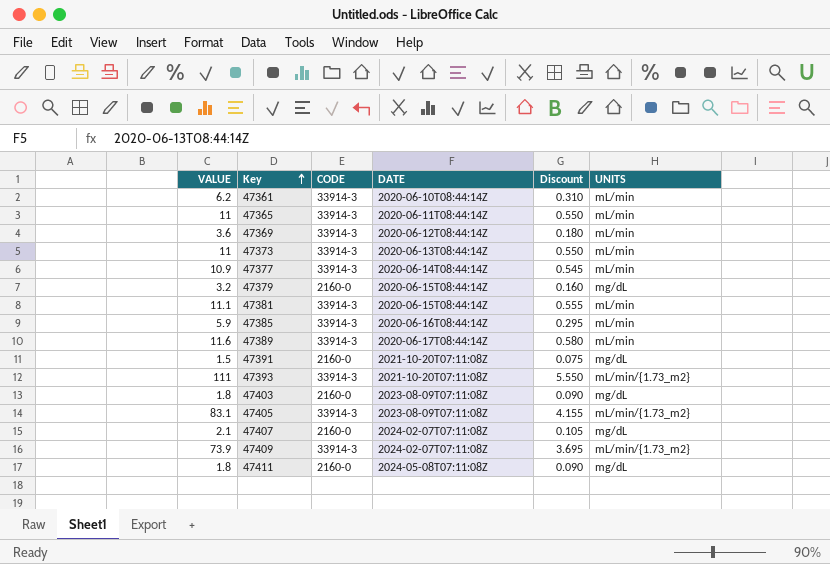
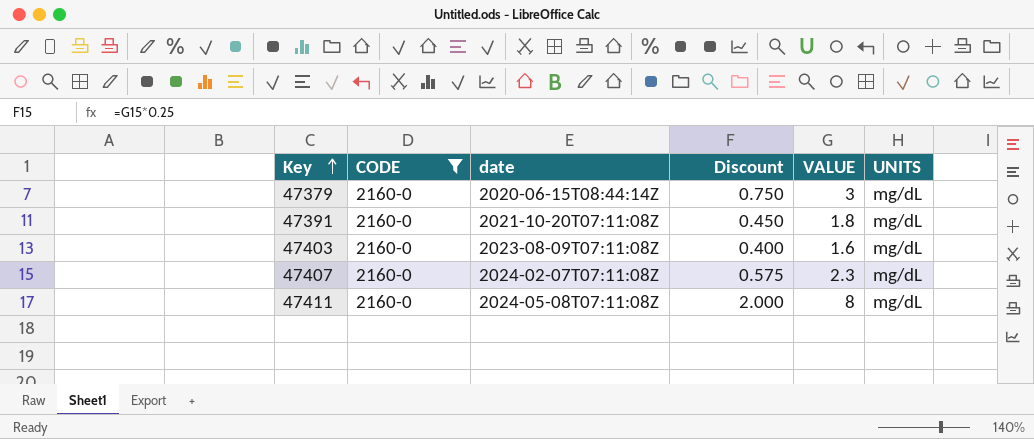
filter: none -> CODE = 2160-0
column name: DATE -> date
column Discount | formula: [VALUE] * 0.05 -> [VALUE] * 0.25
column VALUE | position: 1 -> 5
47379 | VALUE: 3.2 -> 3
47391 | VALUE: 1.5 -> 1.8
47403 | VALUE: 1.8 -> 1.6
47407 | VALUE: 2.1 -> 2.3
47411 | VALUE: 1.8 -> 8

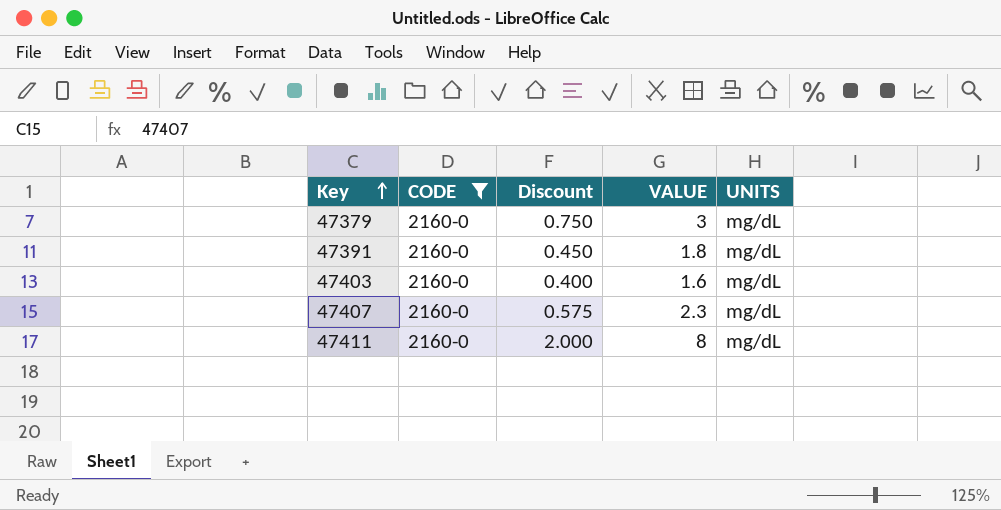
column date | position: 3 -> none

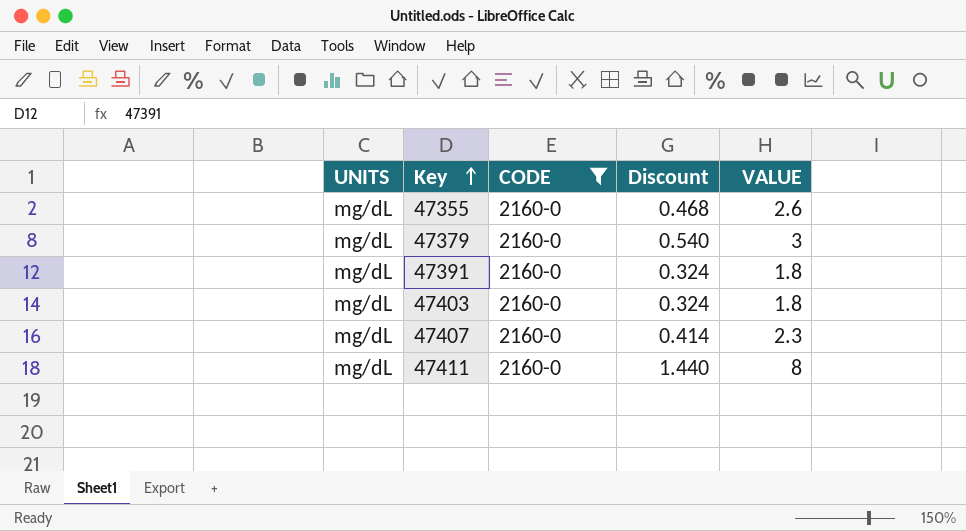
column UNITS | position: 5 -> 1
column Discount | formula: [VALUE] * 0.25 -> [VALUE] * 0.18
row 47355: none -> mg/dL | 2160-0 | 0.468 | 2.6
47403 | VALUE: 1.6 -> 1.8

